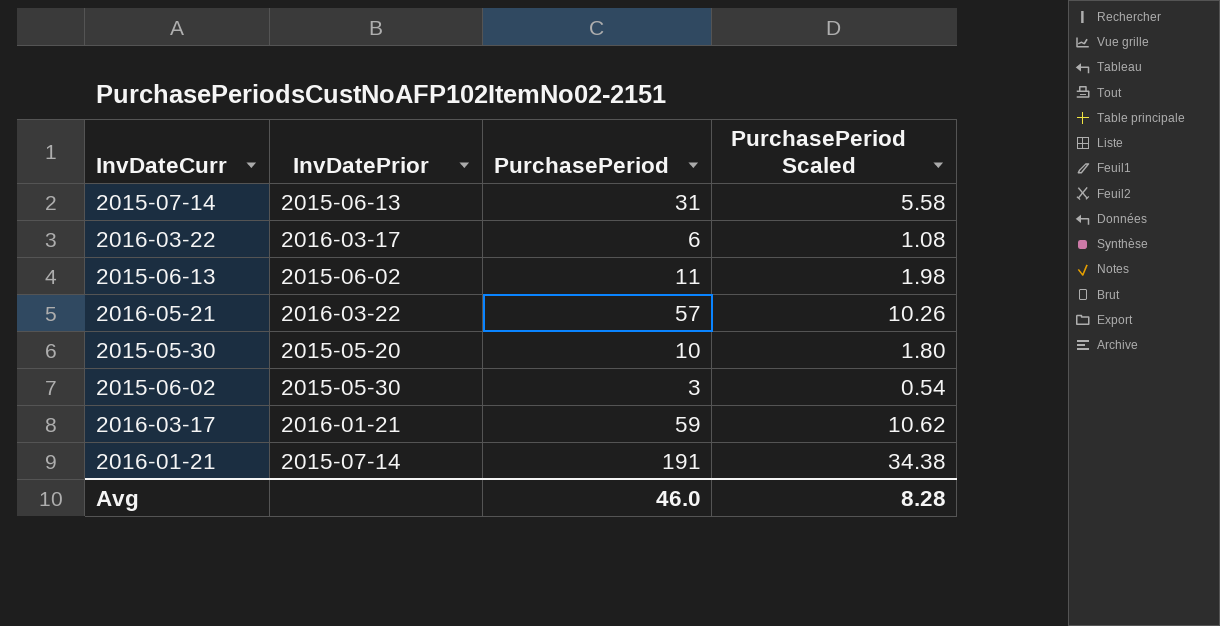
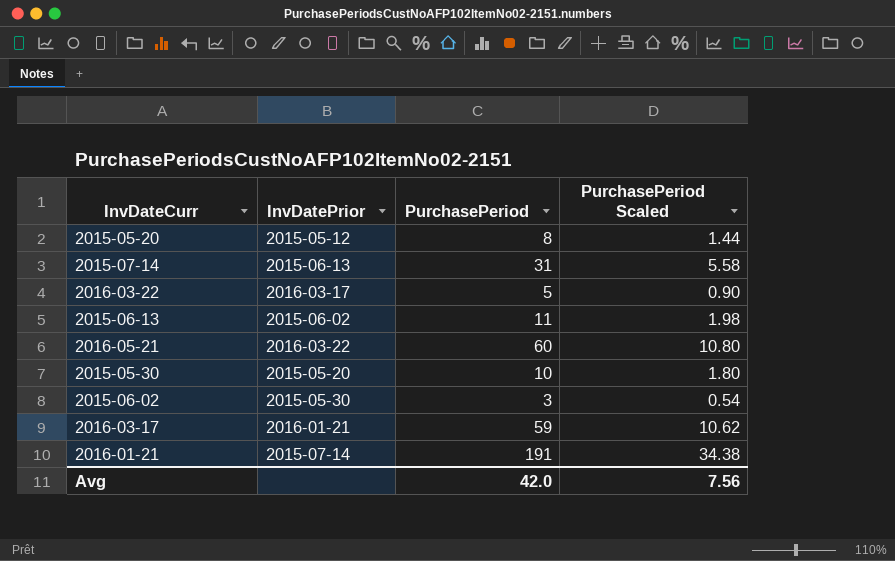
row 2015-05-20: none -> 2015-05-12 | 8 | 1.44
2016-03-22 | PurchasePeriod: 6 -> 5
2016-03-22 | PurchasePeriod Scaled: 1.08 -> 0.90
2016-05-21 | PurchasePeriod: 57 -> 60
2016-05-21 | PurchasePeriod Scaled: 10.26 -> 10.80
Avg | PurchasePeriod: 46.0 -> 42.0
Avg | PurchasePeriod Scaled: 8.28 -> 7.56

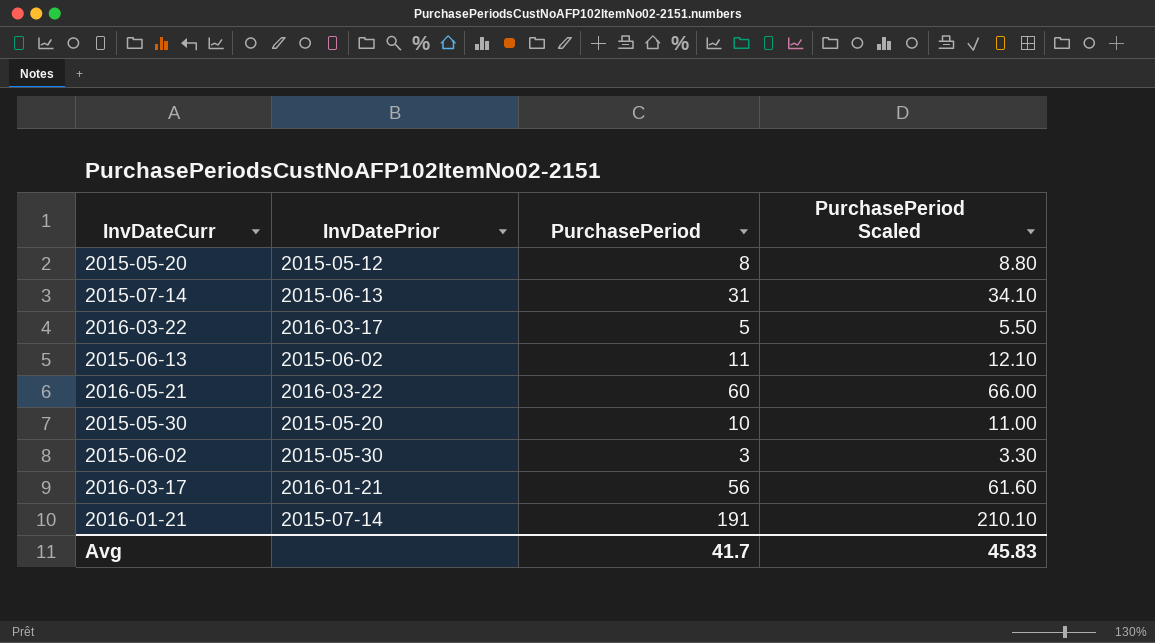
column PurchasePeriod Scaled | formula: [PurchasePeriod] * 0.18 -> [PurchasePeriod] * 1.1
2016-03-17 | PurchasePeriod: 59 -> 56
Avg | PurchasePeriod: 42.0 -> 41.7
Avg | PurchasePeriod Scaled: 7.56 -> 45.83

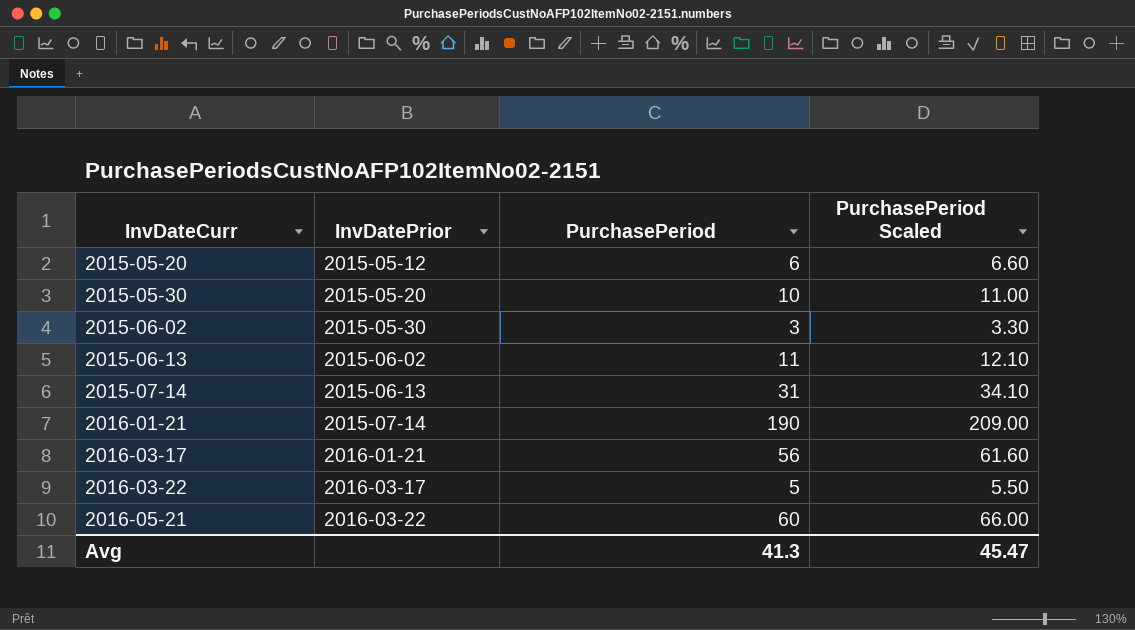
row order: none -> InvDateCurr ascending
2015-05-20 | PurchasePeriod: 8 -> 6
2015-05-20 | PurchasePeriod Scaled: 8.80 -> 6.60
2016-01-21 | PurchasePeriod: 191 -> 190
2016-01-21 | PurchasePeriod Scaled: 210.10 -> 209.00
Avg | PurchasePeriod: 41.7 -> 41.3
Avg | PurchasePeriod Scaled: 45.83 -> 45.47

